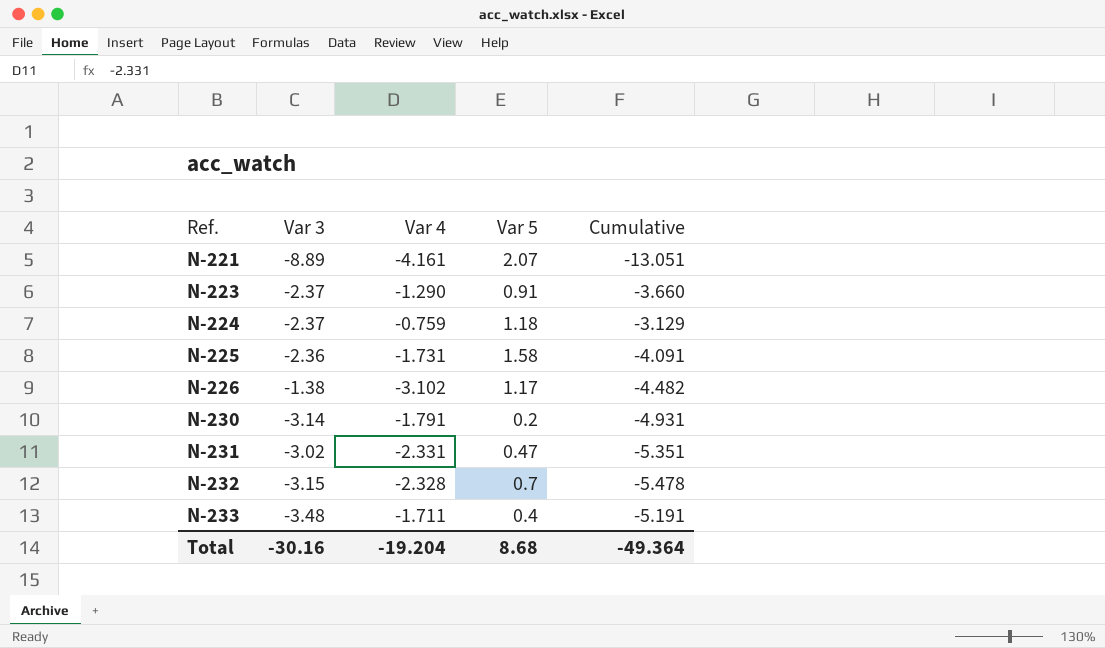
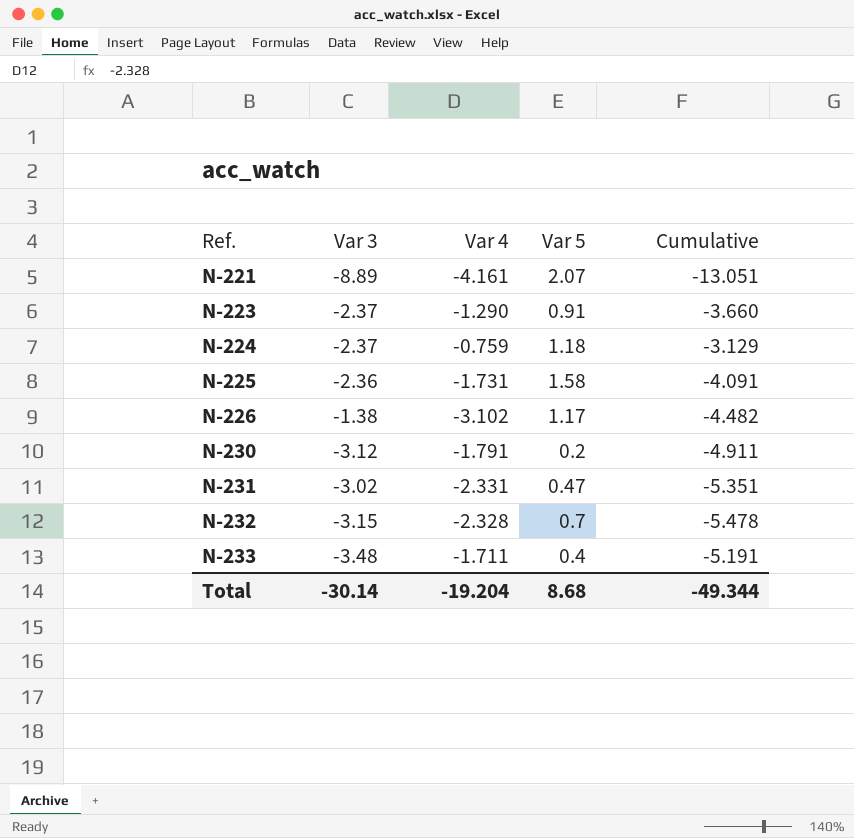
N-230 | Var 3: -3.14 -> -3.12
N-230 | Cumulative: -4.931 -> -4.911
Total | Var 3: -30.16 -> -30.14
Total | Cumulative: -49.364 -> -49.344

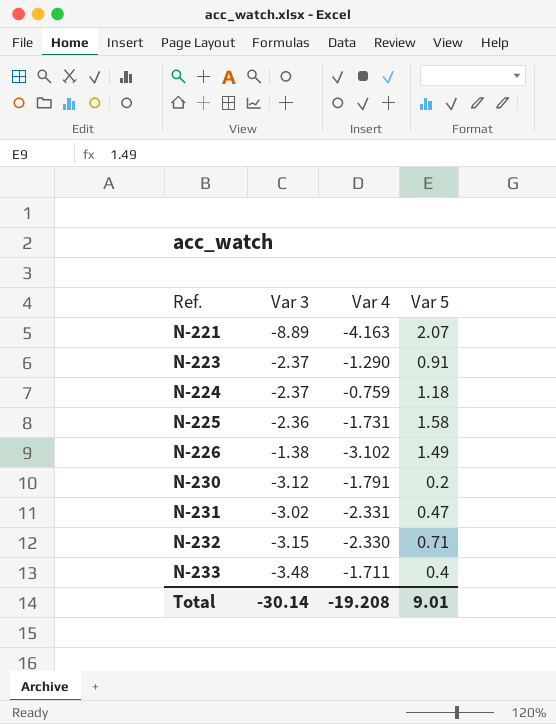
column Cumulative | formula: [Var 3] + [Var 4] -> none
N-221 | Var 4: -4.161 -> -4.163
N-226 | Var 5: 1.17 -> 1.49
N-232 | Var 4: -2.328 -> -2.330
N-232 | Var 5: 0.7 -> 0.71
Total | Var 4: -19.204 -> -19.208
Total | Var 5: 8.68 -> 9.01

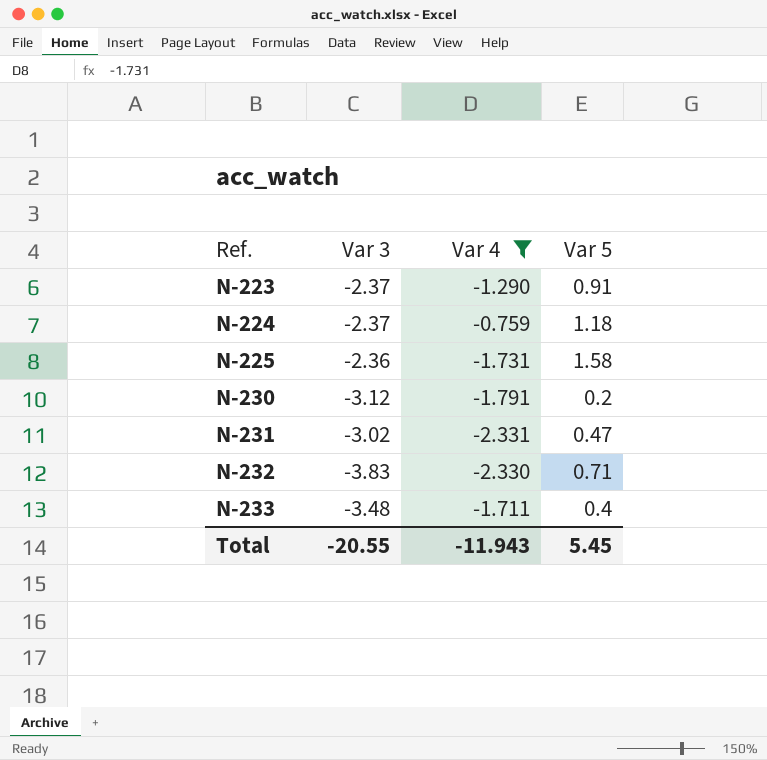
filter: none -> Var 4 >= -2.331
N-232 | Var 3: -3.15 -> -3.83
Total | Var 3: -30.14 -> -20.55
Total | Var 4: -19.208 -> -11.943
Total | Var 5: 9.01 -> 5.45

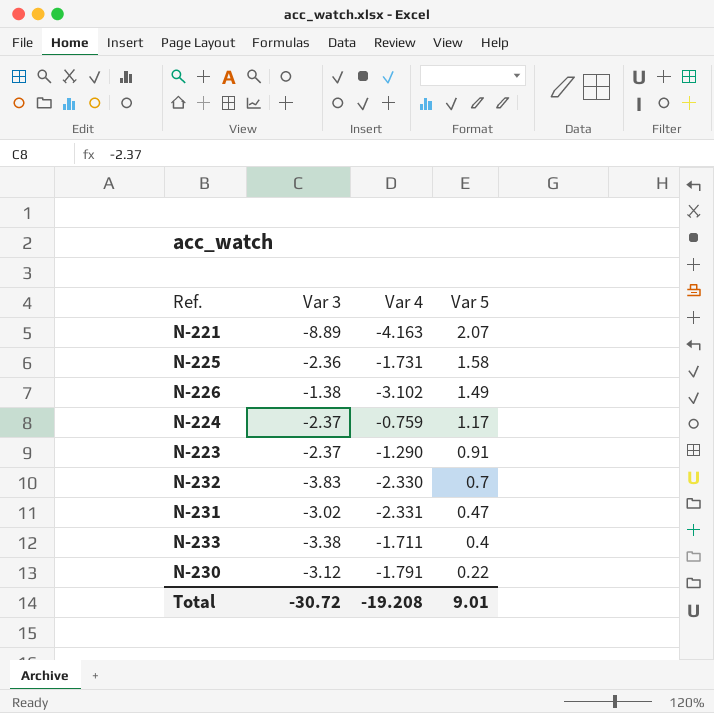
filter: Var 4 >= -2.331 -> none
row order: Ref. ascending -> Var 5 descending
N-224 | Var 5: 1.18 -> 1.17
N-232 | Var 5: 0.71 -> 0.7
N-233 | Var 3: -3.48 -> -3.38
N-230 | Var 5: 0.2 -> 0.22
Total | Var 3: -20.55 -> -30.72
Total | Var 4: -11.943 -> -19.208
Total | Var 5: 5.45 -> 9.01

